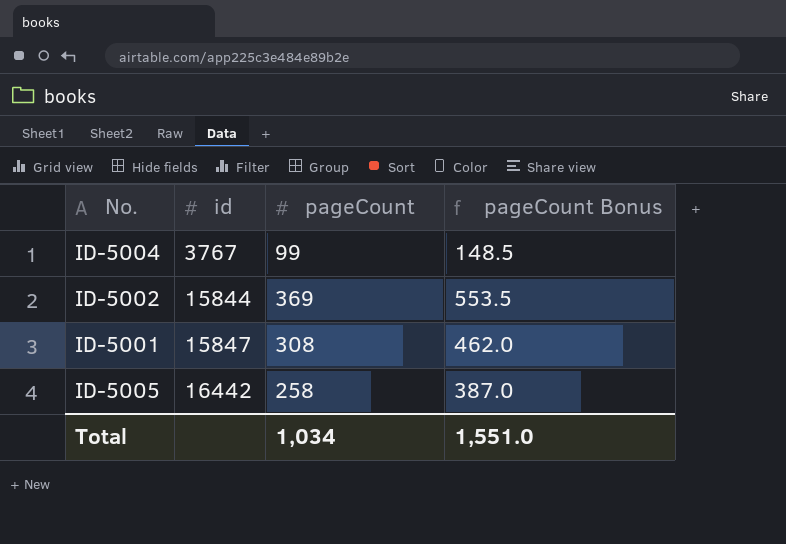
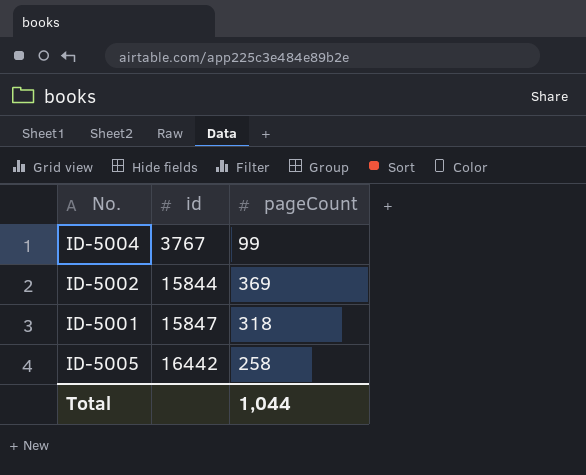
column pageCount Bonus | formula: [pageCount] * 1.5 -> none
ID-5001 | pageCount: 308 -> 318
Total | pageCount: 1,034 -> 1,044

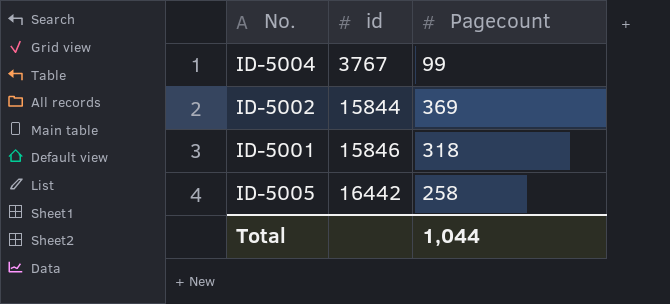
column name: pageCount -> Pagecount
ID-5001 | id: 15847 -> 15846

